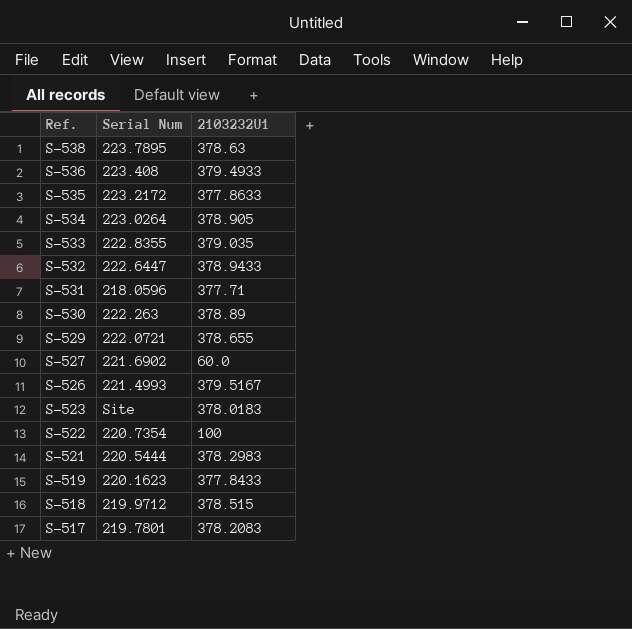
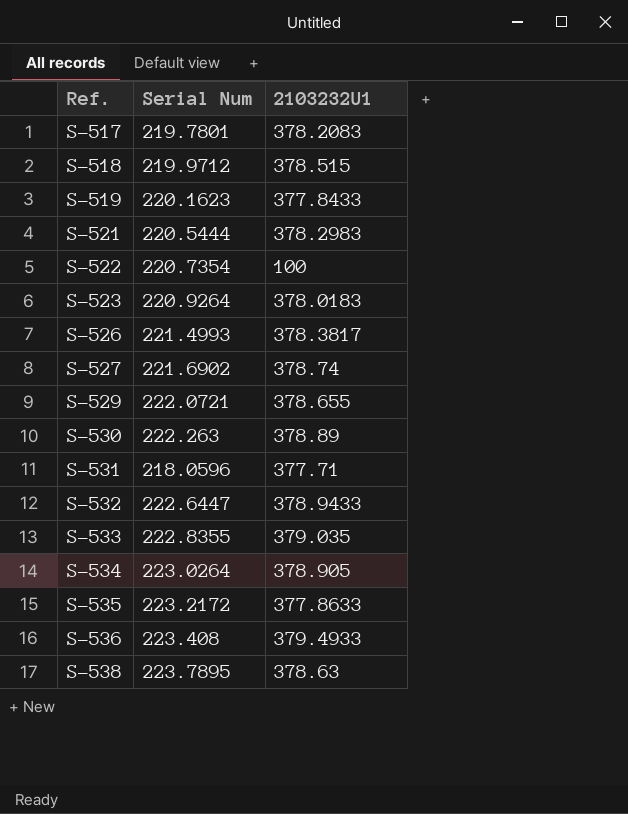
row order: Ref. descending -> Ref. ascending
S-523 | Serial Num: Site -> 220.9264
S-526 | 2103232U1: 379.5167 -> 378.3817
S-527 | 2103232U1: 60.0 -> 378.74

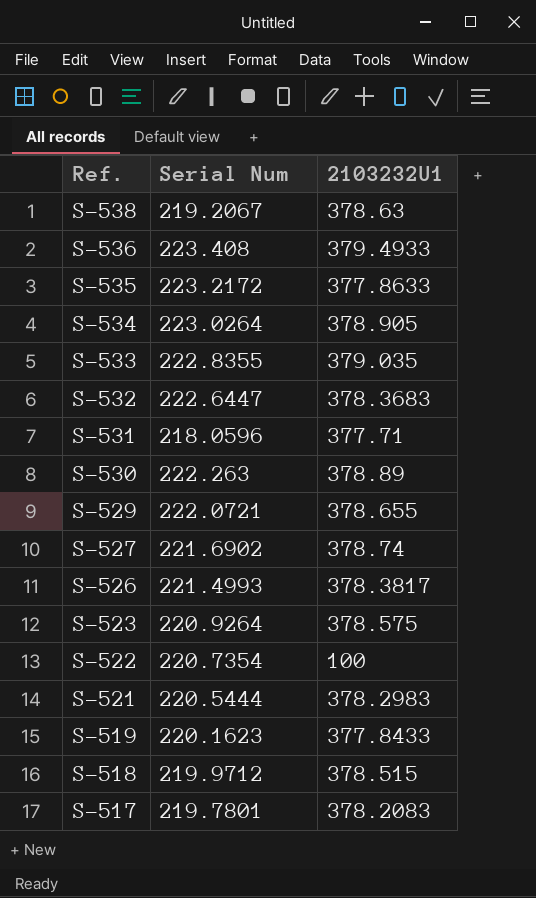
row order: Ref. ascending -> Ref. descending
S-538 | Serial Num: 223.7895 -> 219.2067
S-532 | 2103232U1: 378.9433 -> 378.3683
S-523 | 2103232U1: 378.0183 -> 378.575

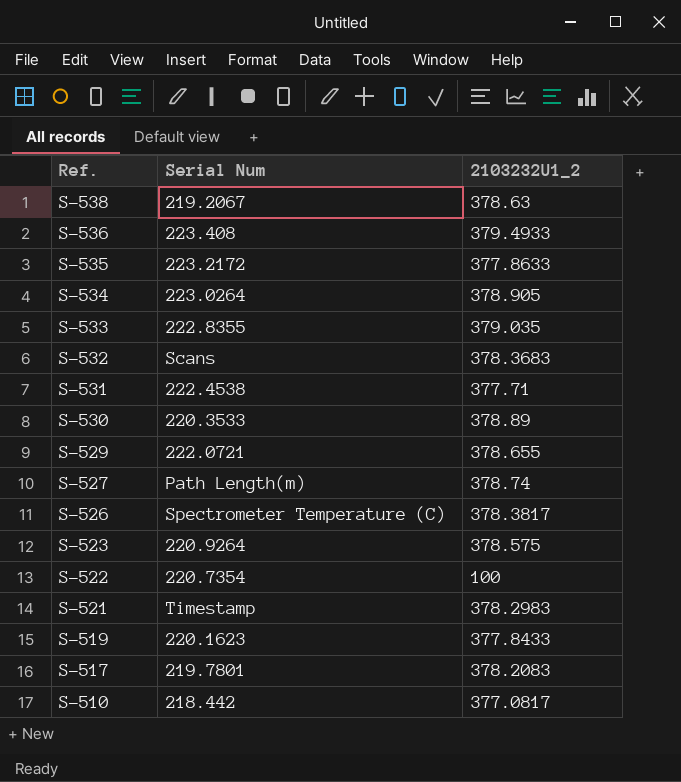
column name: 2103232U1 -> 2103232U1_2
row S-518: 219.9712 | 378.515 -> none
S-532 | Serial Num: 222.6447 -> Scans
S-531 | Serial Num: 218.0596 -> 222.4538
S-530 | Serial Num: 222.263 -> 220.3533
S-527 | Serial Num: 221.6902 -> Path Length(m)
S-526 | Serial Num: 221.4993 -> Spectrometer Temperature (C)
S-521 | Serial Num: 220.5444 -> Timestamp
row S-510: none -> 218.442 | 377.0817

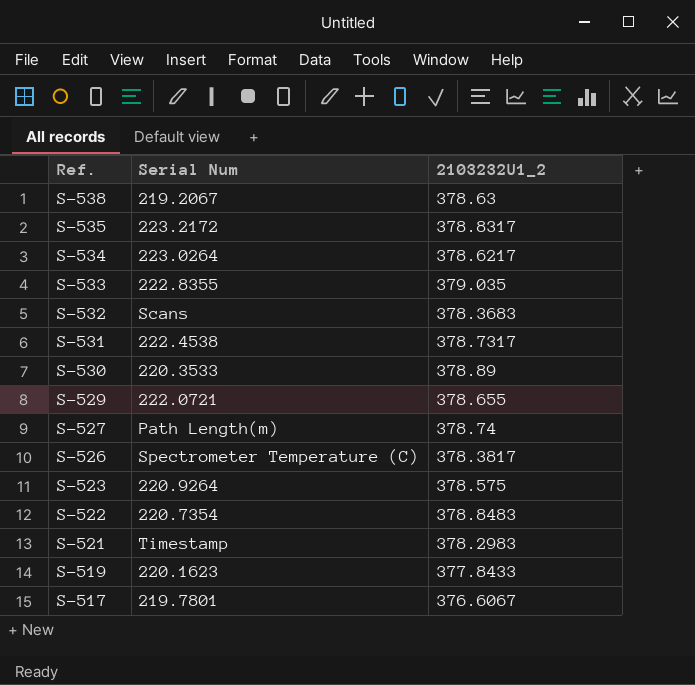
row S-536: 223.408 | 379.4933 -> none
row S-510: 218.442 | 377.0817 -> none
S-535 | 2103232U1_2: 377.8633 -> 378.8317
S-534 | 2103232U1_2: 378.905 -> 378.6217
S-531 | 2103232U1_2: 377.71 -> 378.7317
S-522 | 2103232U1_2: 100 -> 378.8483
S-517 | 2103232U1_2: 378.2083 -> 376.6067

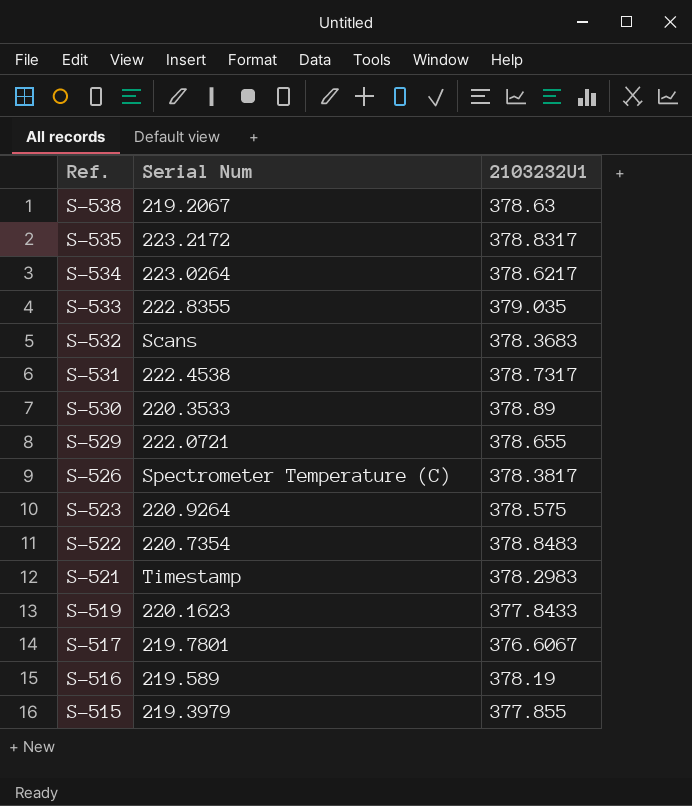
column name: 2103232U1_2 -> 2103232U1
row S-527: Path Length(m) | 378.74 -> none
row S-516: none -> 219.589 | 378.19
row S-515: none -> 219.3979 | 377.855

